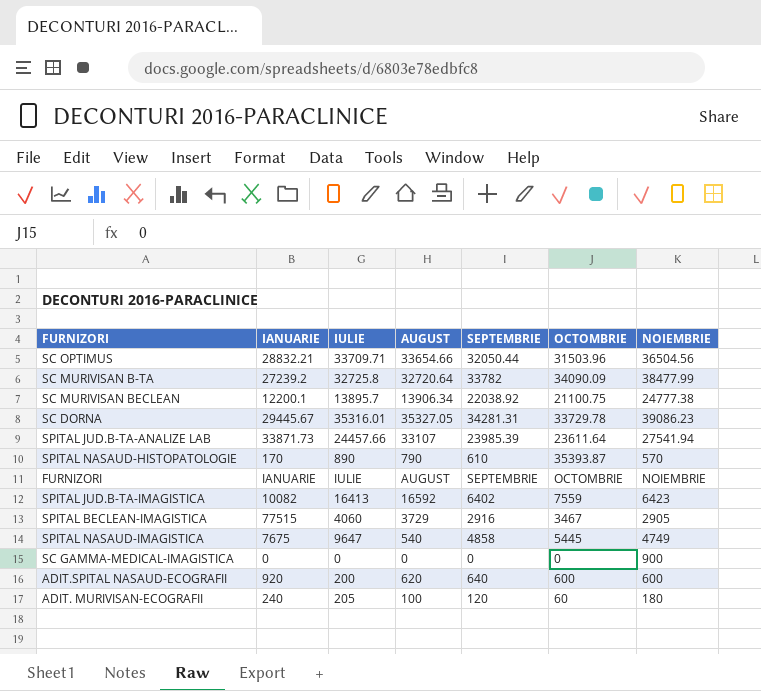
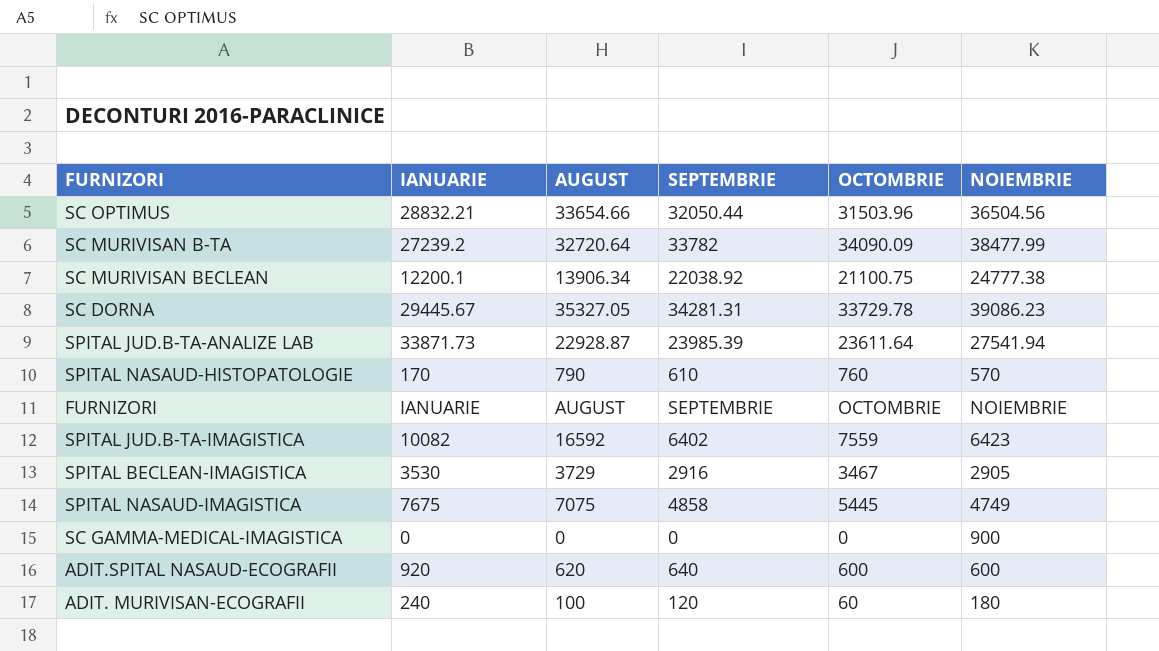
column IULIE | position: 3 -> none
SPITAL JUD.B-TA-ANALIZE LAB | AUGUST: 33107 -> 22928.87
SPITAL NASAUD-HISTOPATOLOGIE | OCTOMBRIE: 35393.87 -> 760
SPITAL BECLEAN-IMAGISTICA | IANUARIE: 77515 -> 3530
SPITAL NASAUD-IMAGISTICA | AUGUST: 540 -> 7075

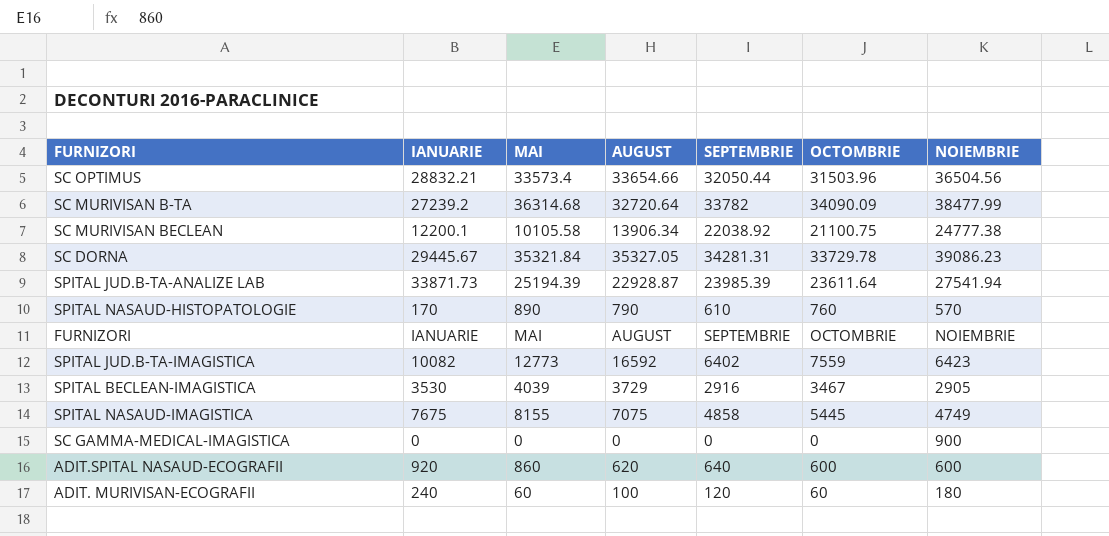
column MAI | position: none -> 3

